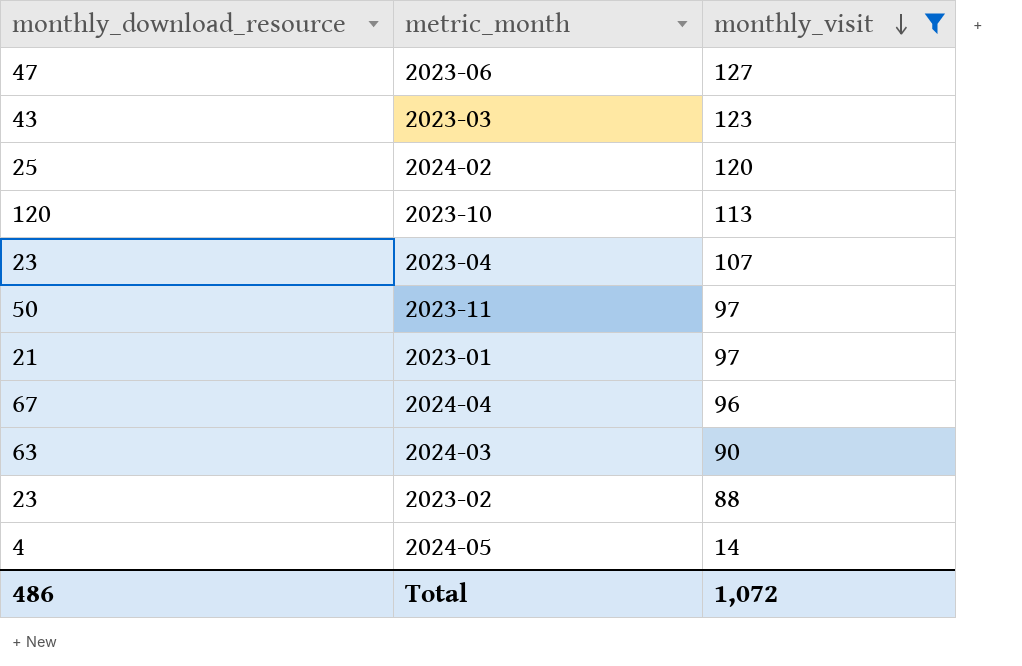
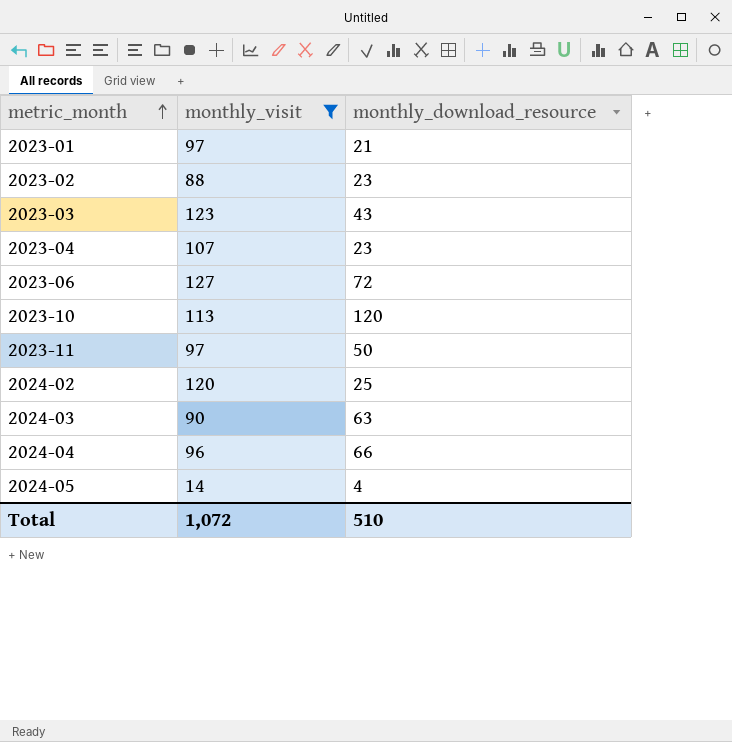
row order: monthly_visit descending -> metric_month ascending
column monthly_download_resource | position: 1 -> 3
2023-06 | monthly_download_resource: 47 -> 72
2024-04 | monthly_download_resource: 67 -> 66
Total | monthly_download_resource: 486 -> 510

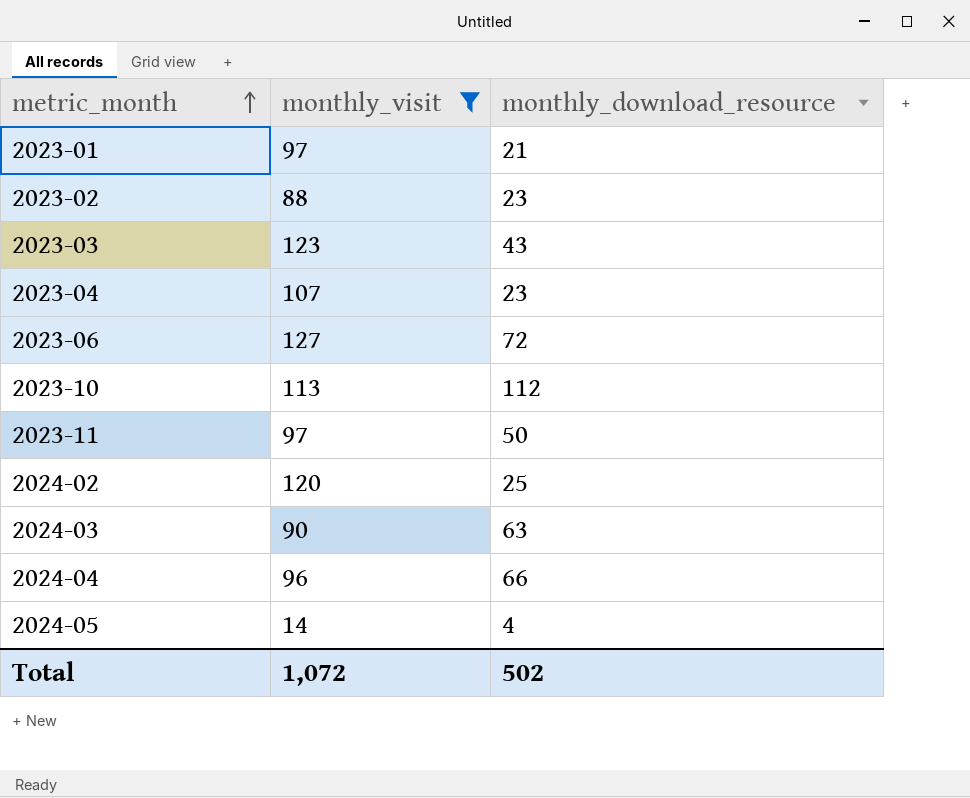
2023-10 | monthly_download_resource: 120 -> 112
Total | monthly_download_resource: 510 -> 502

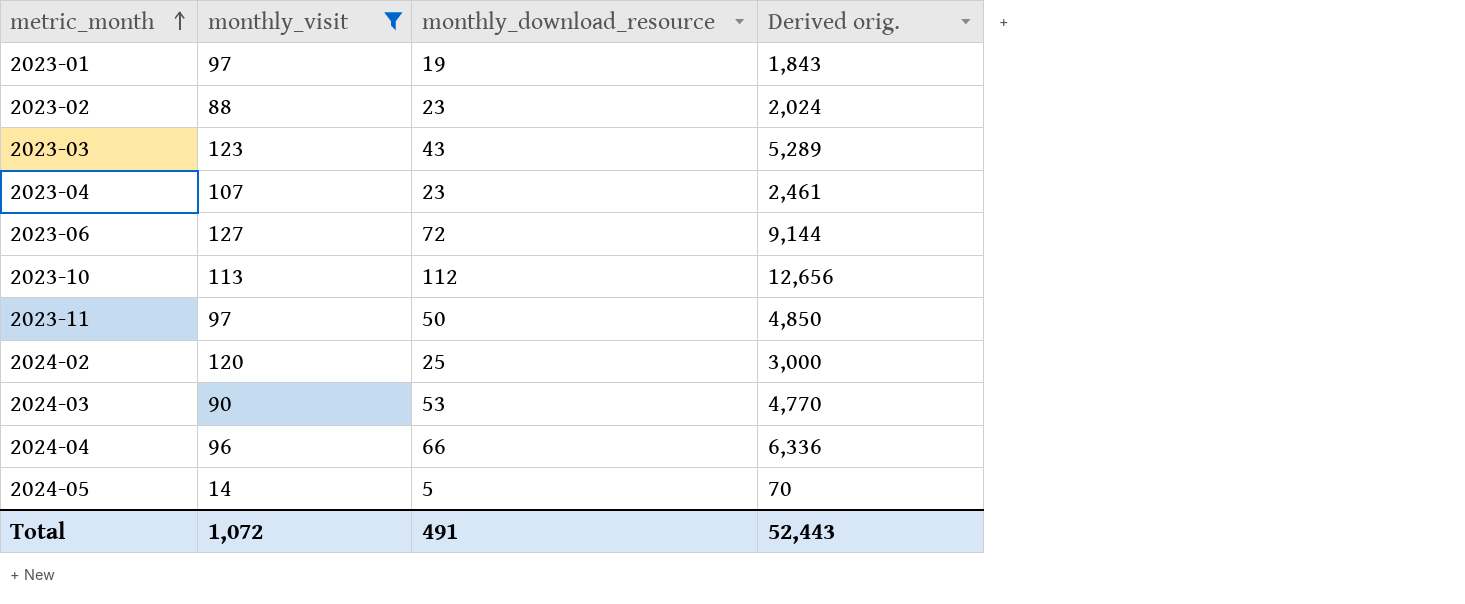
column Derived orig. | formula: none -> [monthly_visit] * [monthly_download_resource]
2023-01 | monthly_download_resource: 21 -> 19
2024-03 | monthly_download_resource: 63 -> 53
2024-05 | monthly_download_resource: 4 -> 5
Total | monthly_download_resource: 502 -> 491

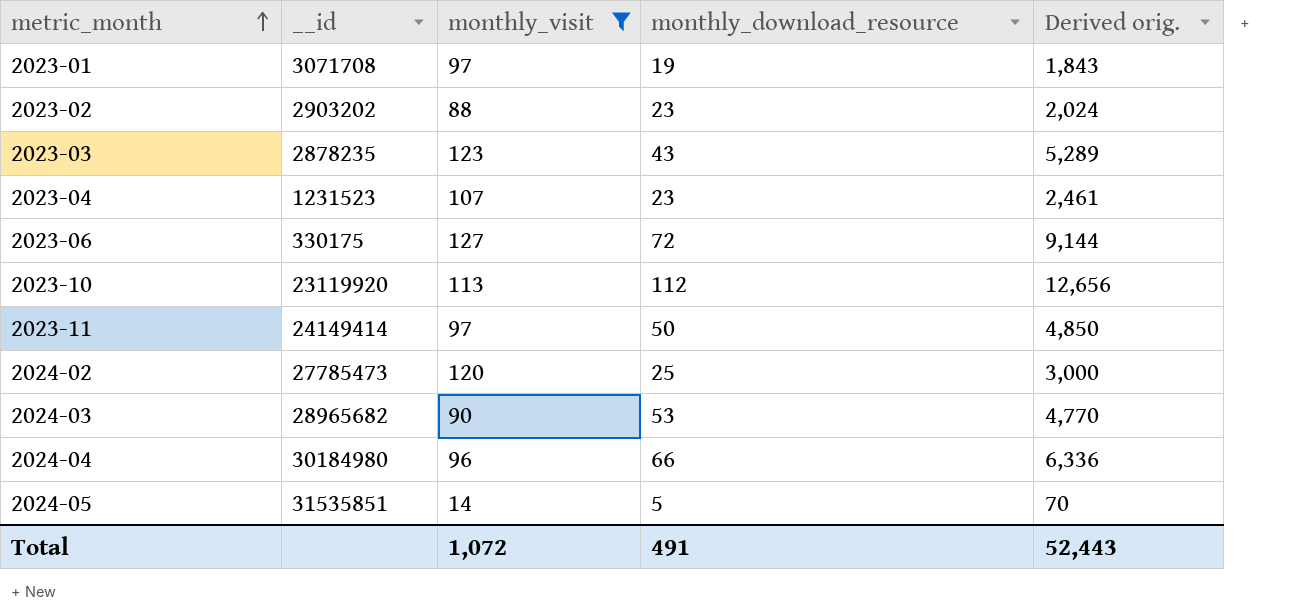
column __id | position: none -> 2

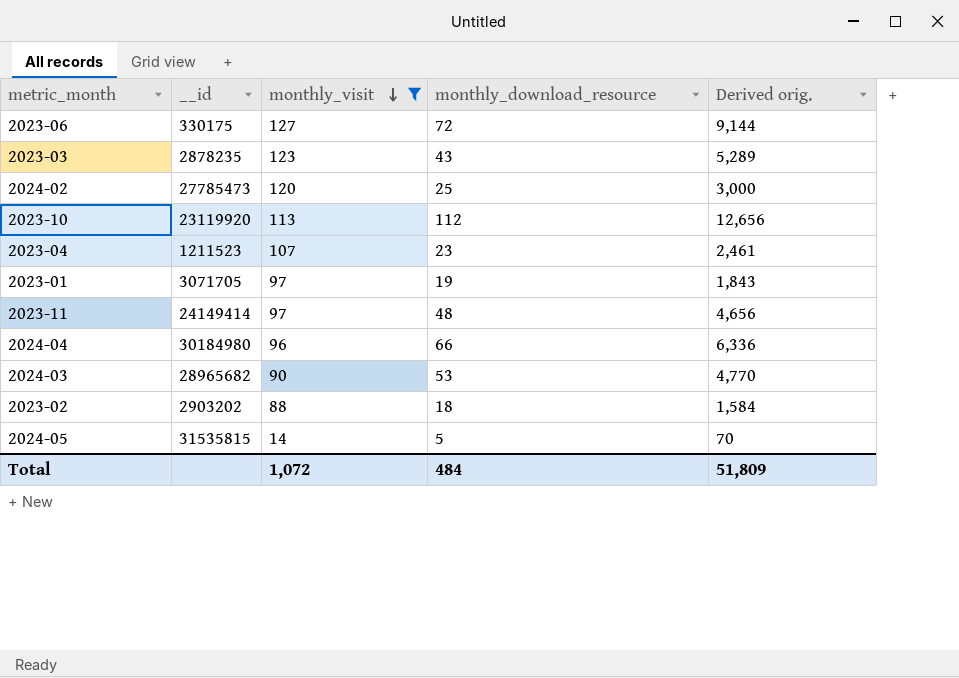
row order: metric_month ascending -> monthly_visit descending
2023-04 | __id: 1231523 -> 1211523
2023-01 | __id: 3071708 -> 3071705
2023-11 | monthly_download_resource: 50 -> 48
2023-11 | Derived orig.: 4,850 -> 4,656
2023-02 | monthly_download_resource: 23 -> 18
2023-02 | Derived orig.: 2,024 -> 1,584
2024-05 | __id: 31535851 -> 31535815
Total | monthly_download_resource: 491 -> 484
Total | Derived orig.: 52,443 -> 51,809

